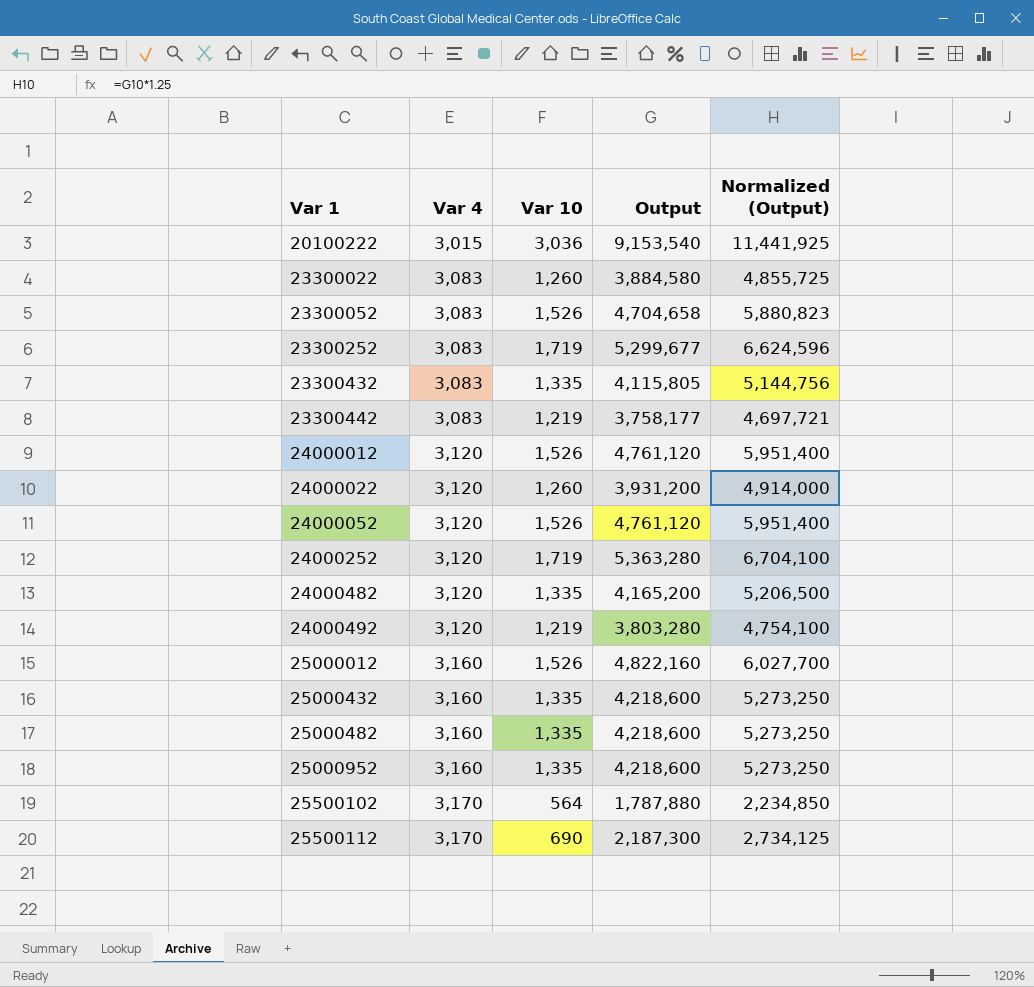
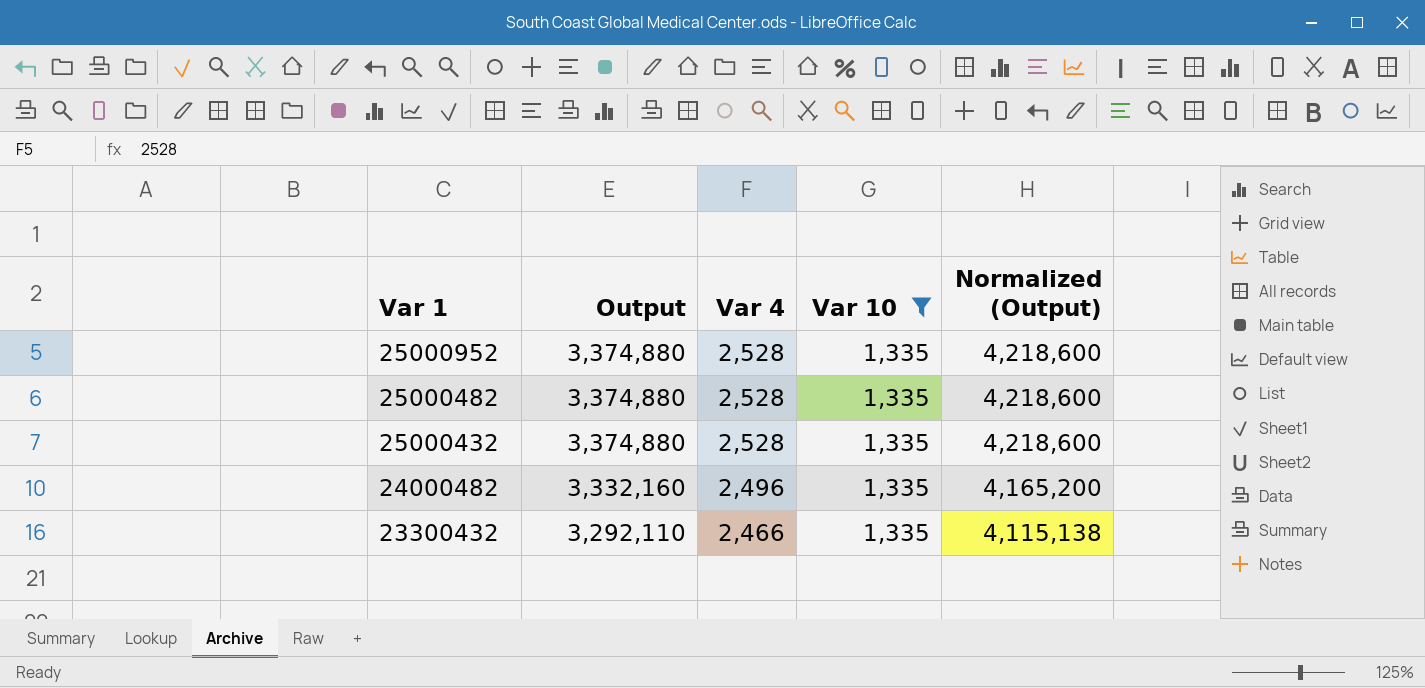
filter: none -> Var 10 = 1,335
row order: Var 1 ascending -> Var 1 descending
column Output | position: 4 -> 2
25000952 | Output: 4,218,600 -> 3,374,880
25000952 | Var 4: 3,160 -> 2,528
25000952 | Normalized (Output): 5,273,250 -> 4,218,600
25000482 | Output: 4,218,600 -> 3,374,880
25000482 | Var 4: 3,160 -> 2,528
25000482 | Normalized (Output): 5,273,250 -> 4,218,600
25000432 | Output: 4,218,600 -> 3,374,880
25000432 | Var 4: 3,160 -> 2,528
25000432 | Normalized (Output): 5,273,250 -> 4,218,600
24000482 | Output: 4,165,200 -> 3,332,160
24000482 | Var 4: 3,120 -> 2,496
24000482 | Normalized (Output): 5,206,500 -> 4,165,200
23300432 | Output: 4,115,805 -> 3,292,110
23300432 | Var 4: 3,083 -> 2,466
23300432 | Normalized (Output): 5,144,756 -> 4,115,138

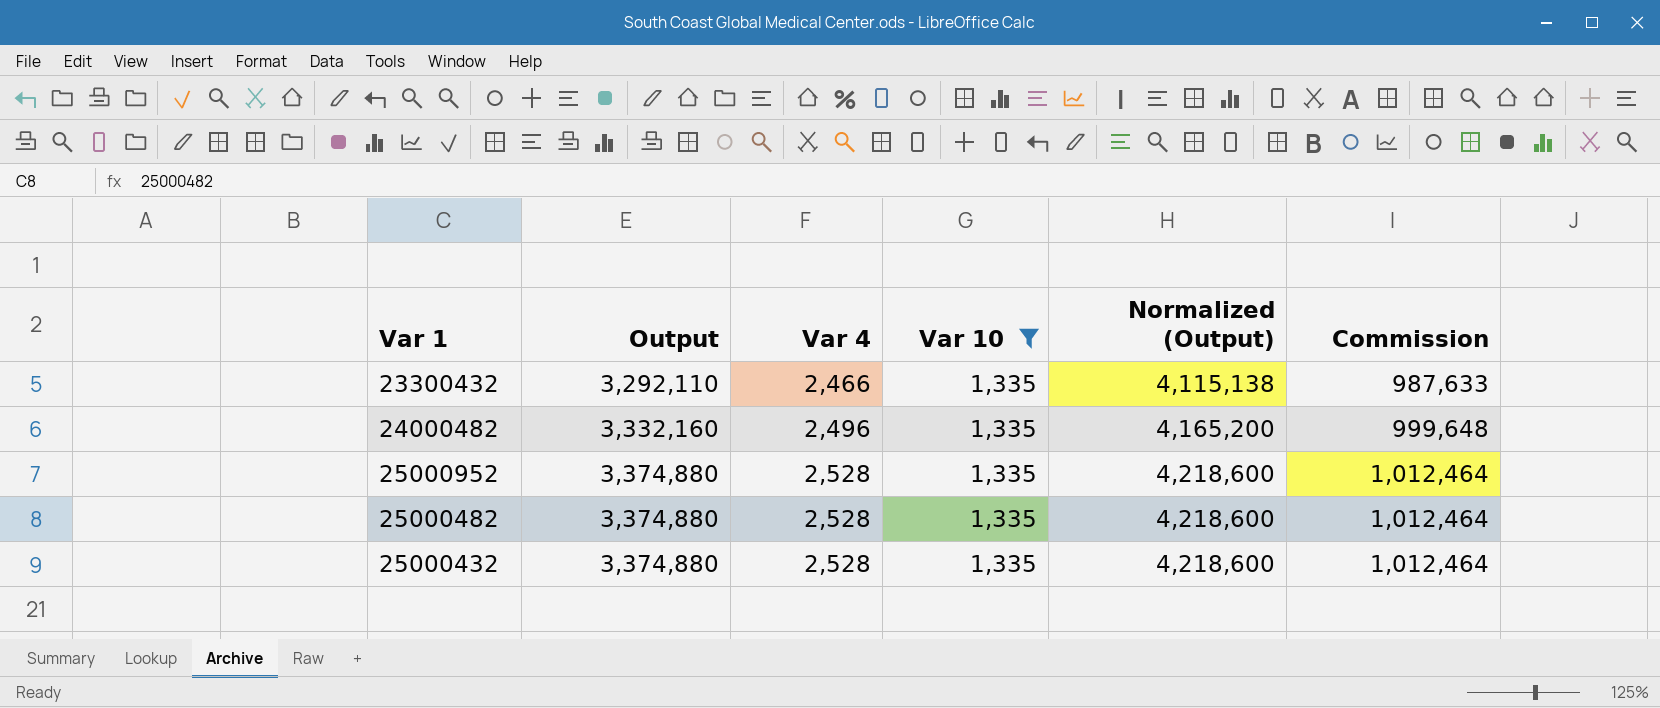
row order: Var 1 descending -> Output ascending
column Commission | formula: none -> [Output] * 0.3

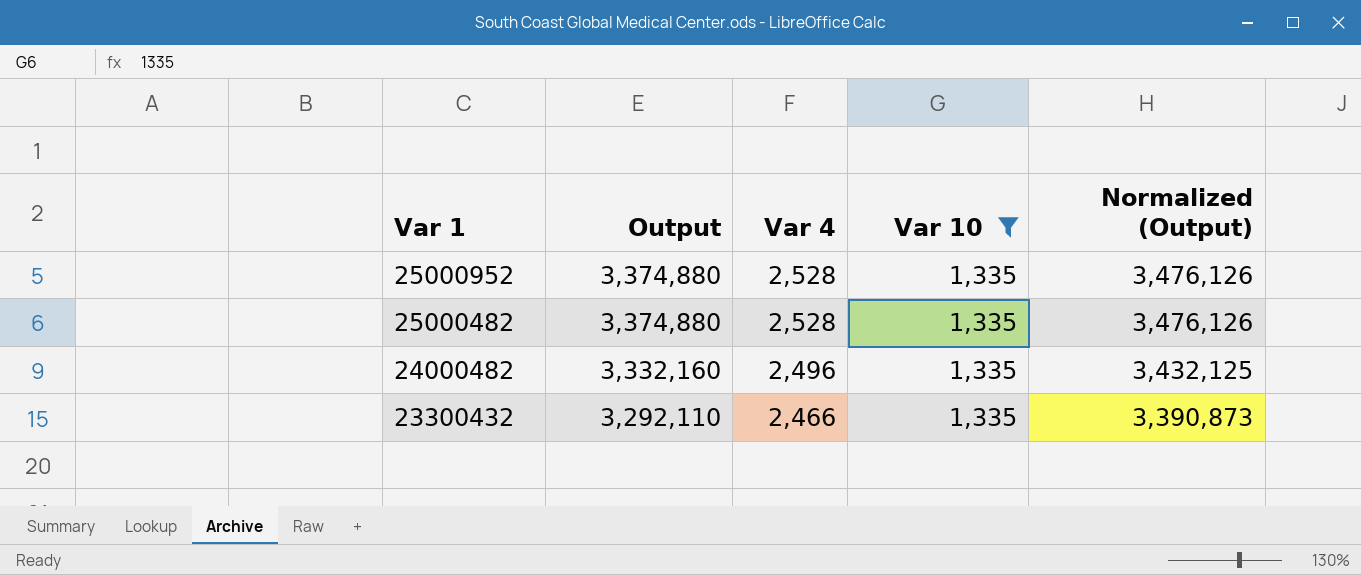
row order: Output ascending -> Var 1 descending
column Commission | formula: [Output] * 0.3 -> none
column Normalized (Output) | formula: [Output] * 1.25 -> [Output] * 1.03
row 25000432: 3,374,880 | 2,528 | 1,335 | 4,218,600 | 1,012,464 -> none

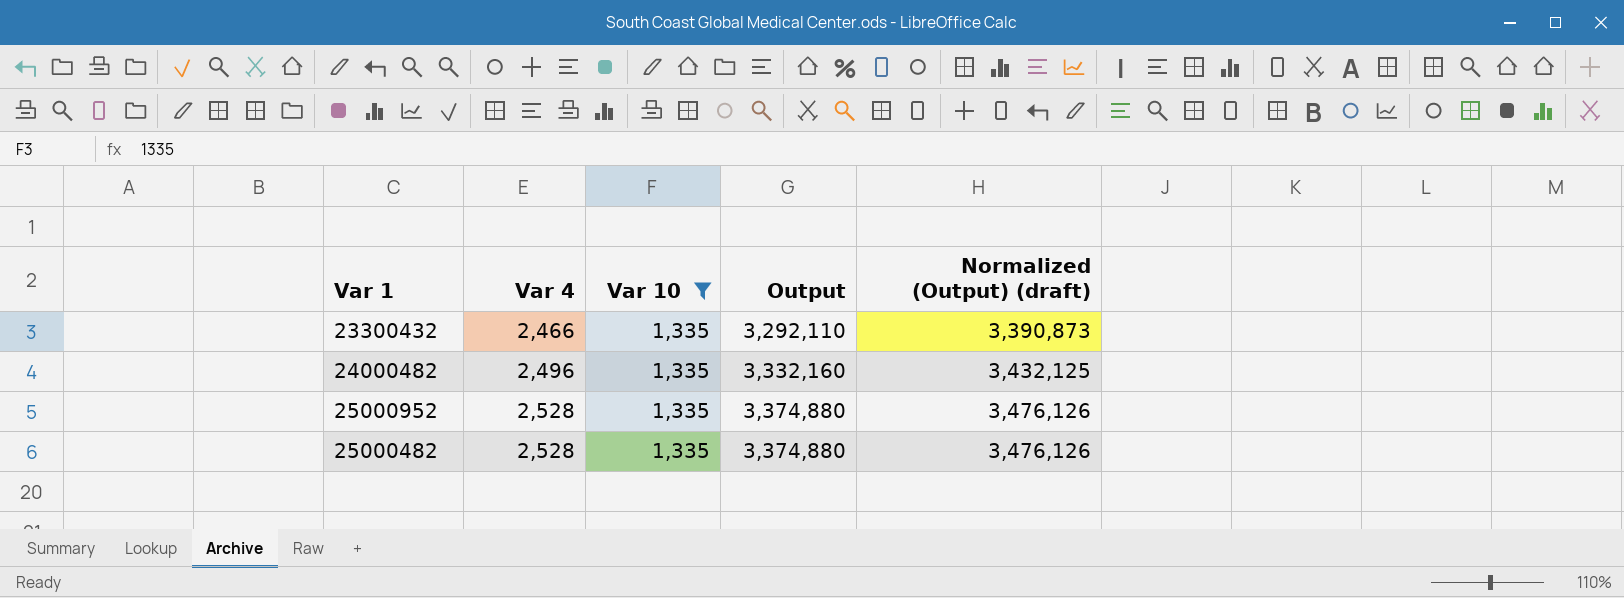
row order: Var 1 descending -> Var 4 ascending
column Output | position: 2 -> 4
column name: Normalized (Output) -> Normalized (Output) (draft)

